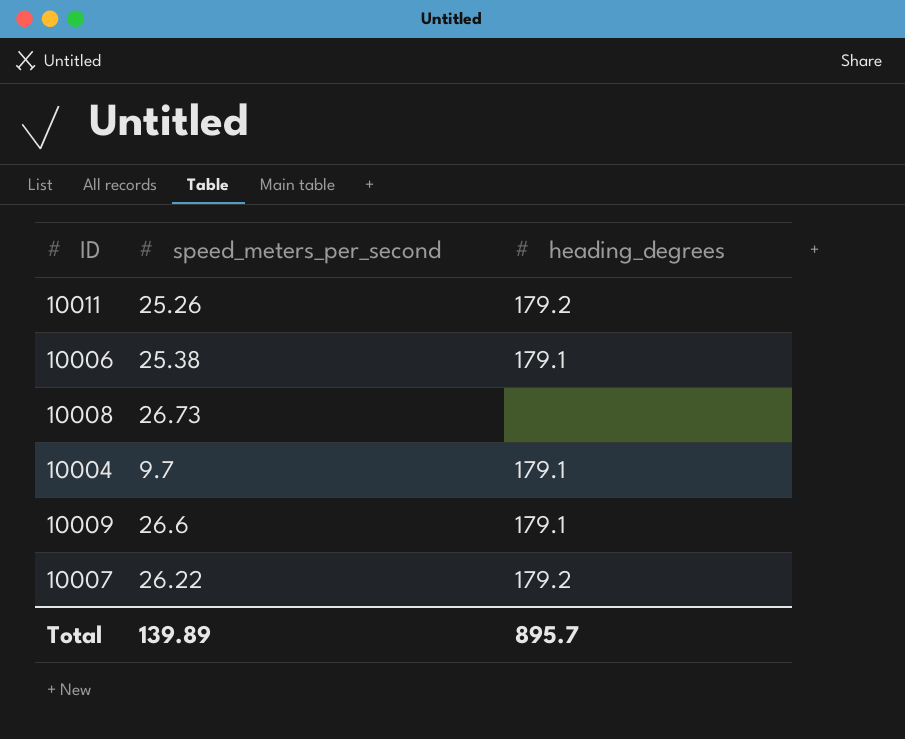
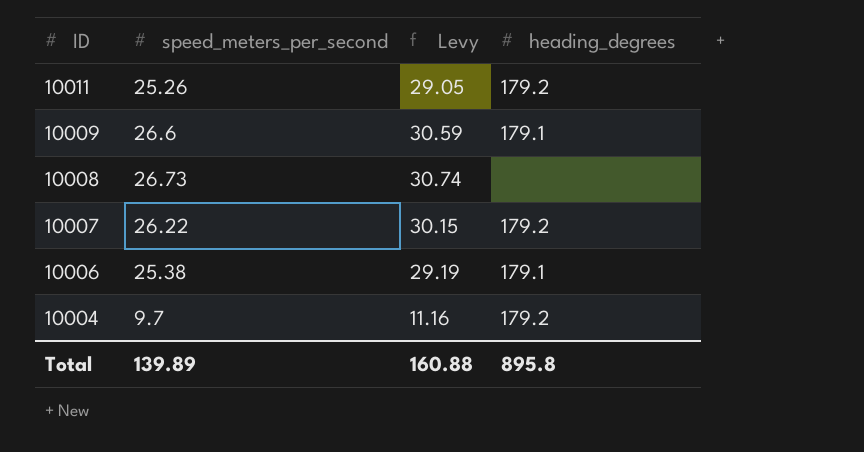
row order: none -> ID descending
column Levy | formula: none -> [speed_meters_per_second] * 1.15
10004 | heading_degrees: 179.1 -> 179.2
Total | heading_degrees: 895.7 -> 895.8

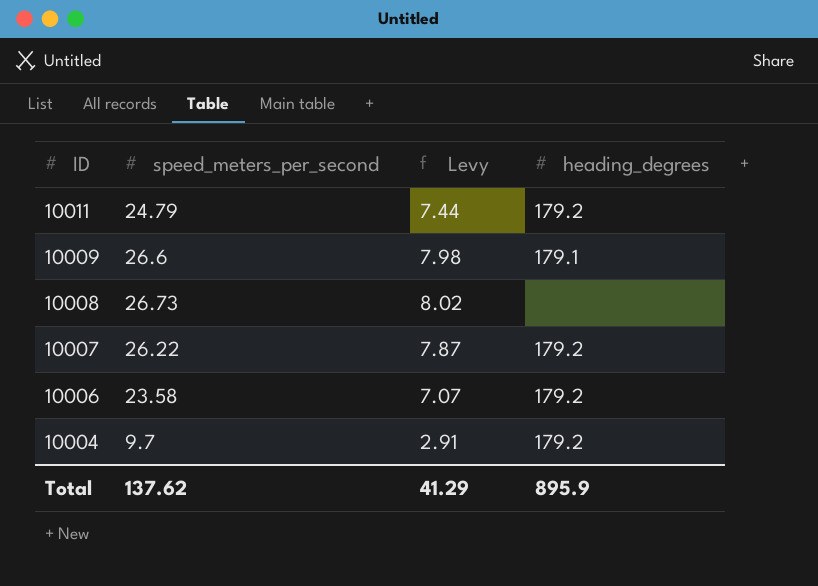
column Levy | formula: [speed_meters_per_second] * 1.15 -> [speed_meters_per_second] * 0.3
10011 | speed_meters_per_second: 25.26 -> 24.79
10006 | speed_meters_per_second: 25.38 -> 23.58
10006 | heading_degrees: 179.1 -> 179.2
Total | speed_meters_per_second: 139.89 -> 137.62
Total | Levy: 160.88 -> 41.29
Total | heading_degrees: 895.8 -> 895.9

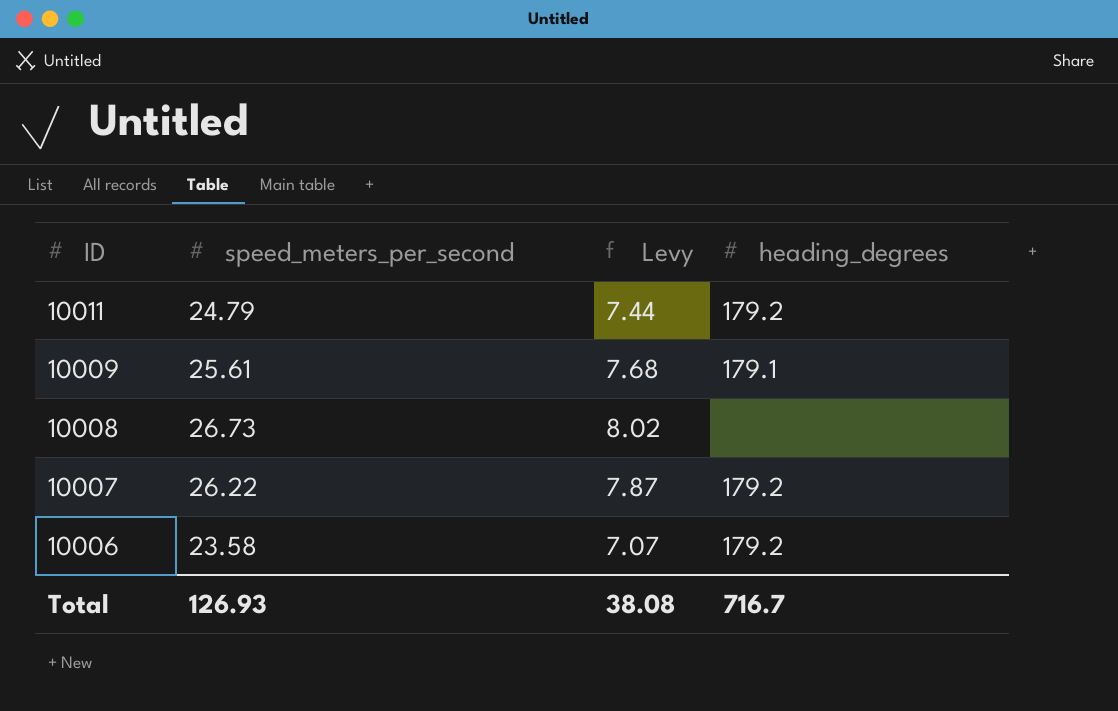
row 10004: 9.7 | 2.91 | 179.2 -> none
10009 | speed_meters_per_second: 26.6 -> 25.61
10009 | Levy: 7.98 -> 7.68
Total | speed_meters_per_second: 137.62 -> 126.93
Total | Levy: 41.29 -> 38.08
Total | heading_degrees: 895.9 -> 716.7

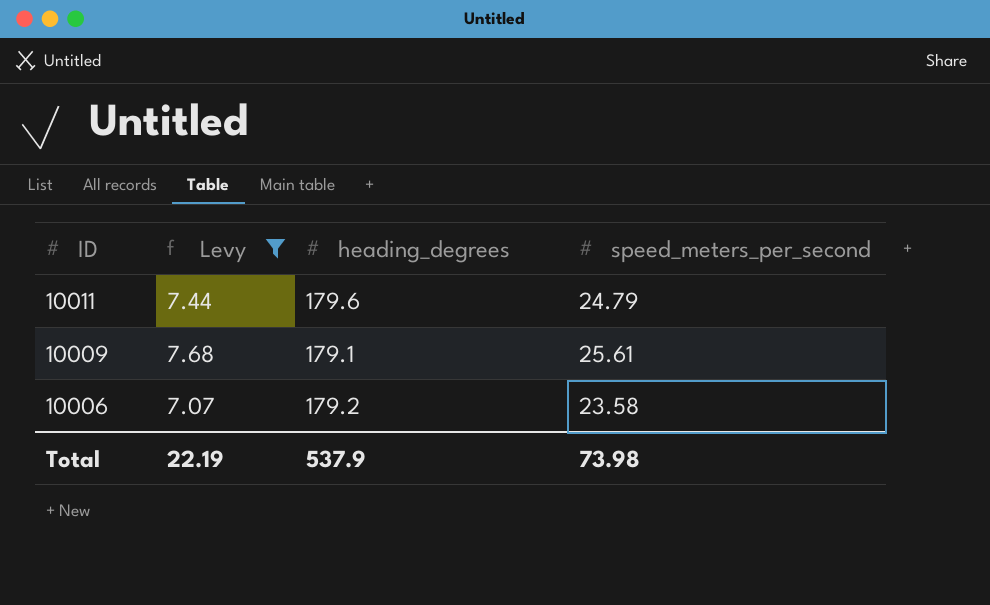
filter: none -> Levy <= 7.68
column speed_meters_per_second | position: 2 -> 4
10011 | heading_degrees: 179.2 -> 179.6
Total | Levy: 38.08 -> 22.19
Total | heading_degrees: 716.7 -> 537.9
Total | speed_meters_per_second: 126.93 -> 73.98

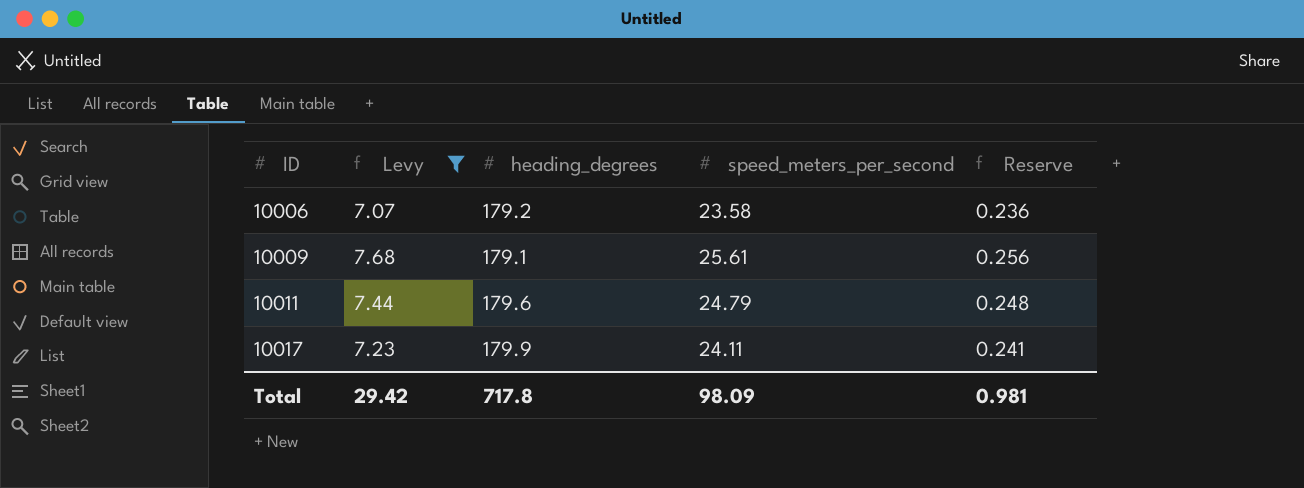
row order: ID descending -> ID ascending
column Reserve | formula: none -> [speed_meters_per_second] * 0.01
row 10017: none -> 7.23 | 179.9 | 24.11 | 0.241
Total | Levy: 22.19 -> 29.42
Total | heading_degrees: 537.9 -> 717.8
Total | speed_meters_per_second: 73.98 -> 98.09

